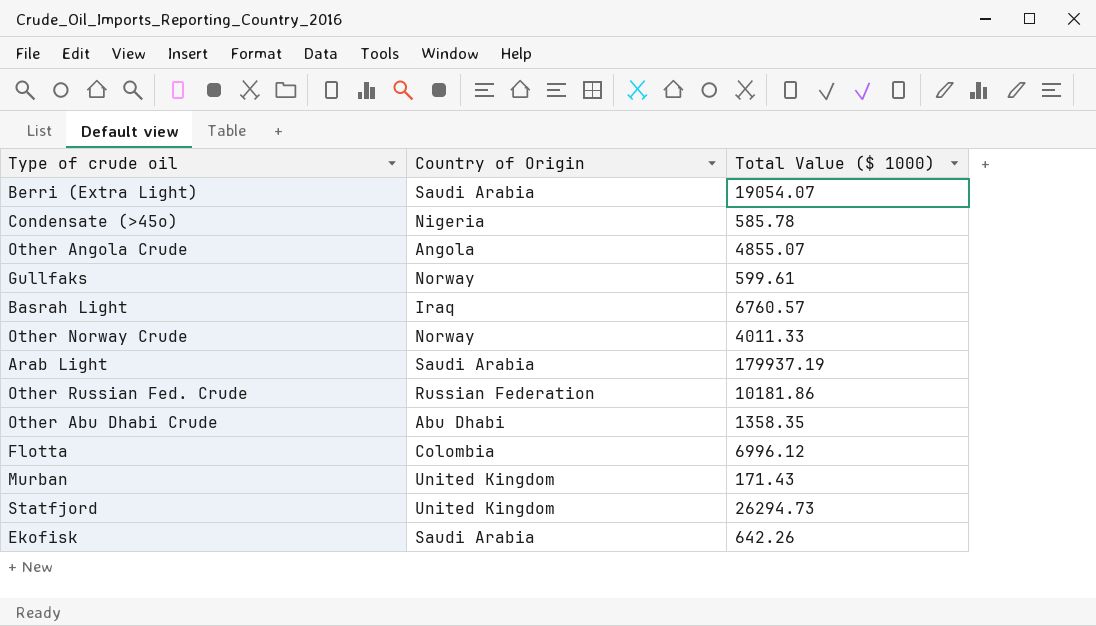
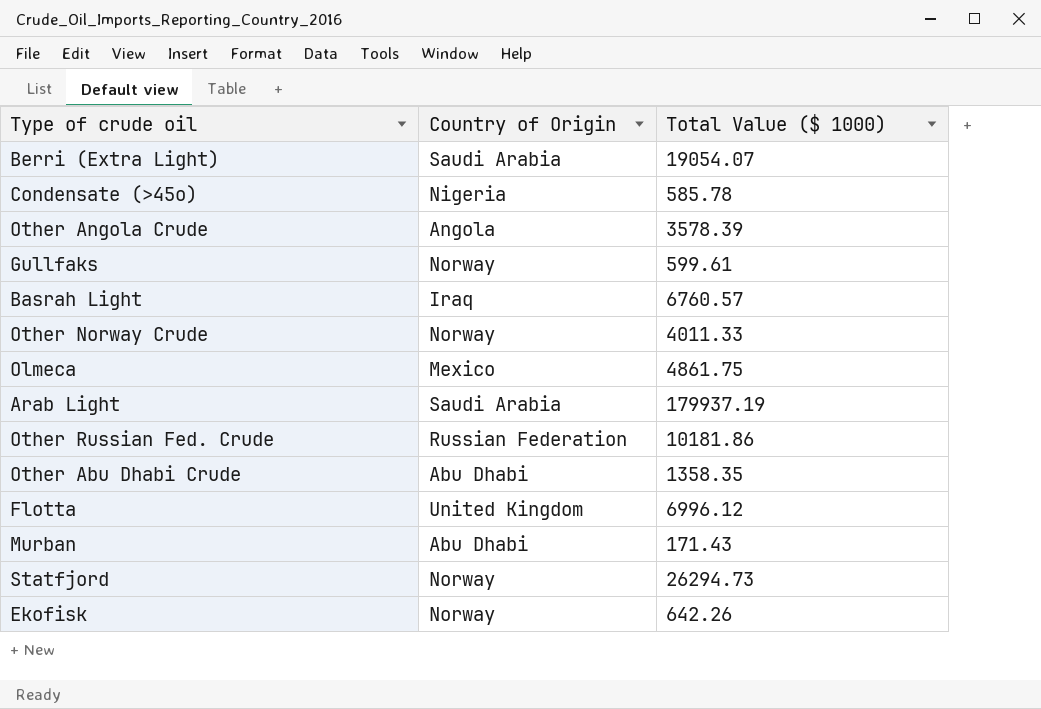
Other Angola Crude | Total Value ($ 1000): 4855.07 -> 3578.39
row Olmeca: none -> Mexico | 4861.75
Flotta | Country of Origin: Colombia -> United Kingdom
Murban | Country of Origin: United Kingdom -> Abu Dhabi
Statfjord | Country of Origin: United Kingdom -> Norway
Ekofisk | Country of Origin: Saudi Arabia -> Norway

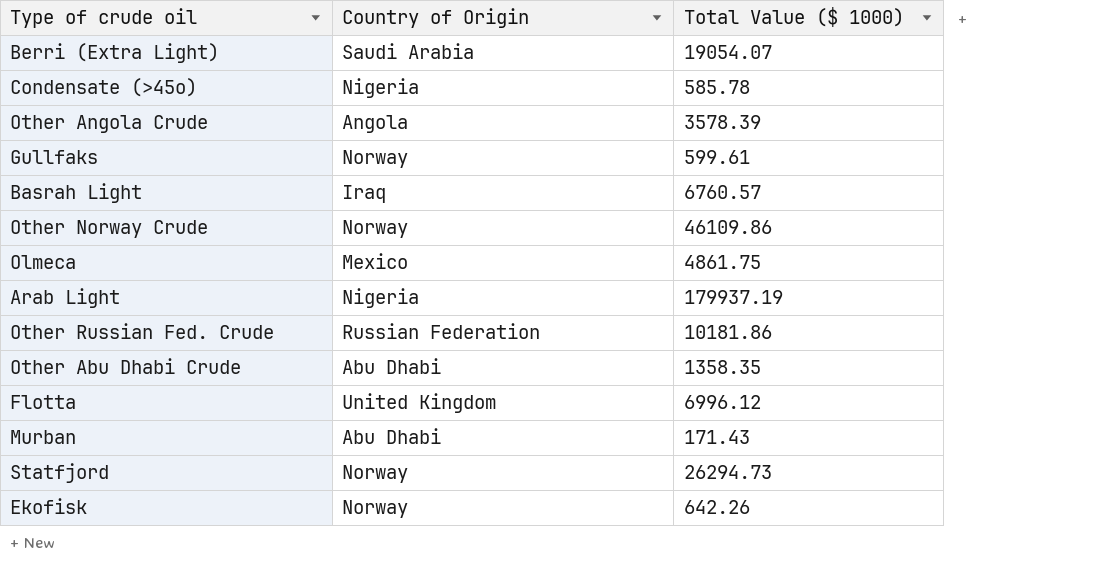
Other Norway Crude | Total Value ($ 1000): 4011.33 -> 46109.86
Arab Light | Country of Origin: Saudi Arabia -> Nigeria

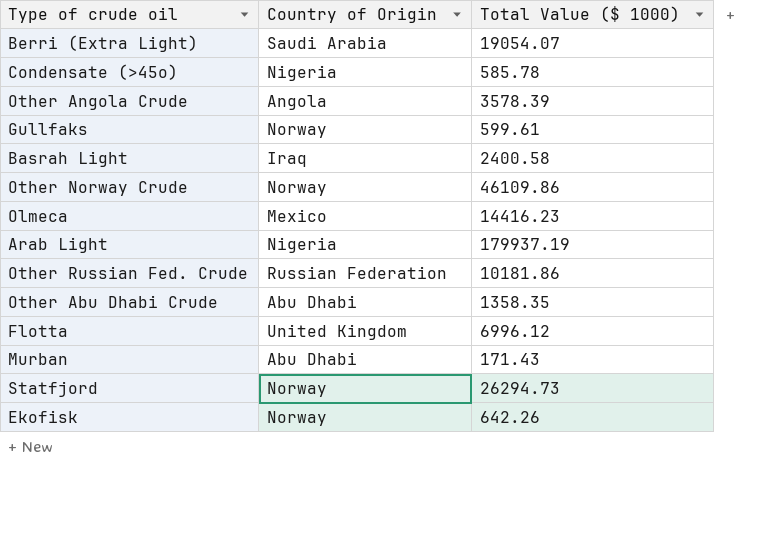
Basrah Light | Total Value ($ 1000): 6760.57 -> 2400.58
Olmeca | Total Value ($ 1000): 4861.75 -> 14416.23

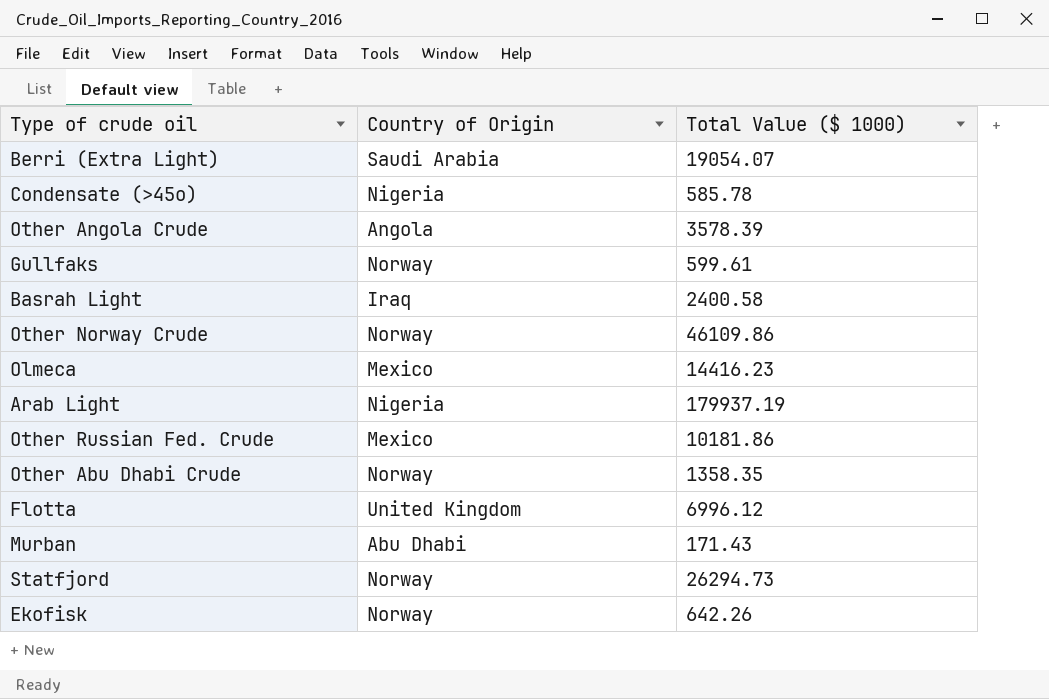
Other Russian Fed. Crude | Country of Origin: Russian Federation -> Mexico
Other Abu Dhabi Crude | Country of Origin: Abu Dhabi -> Norway

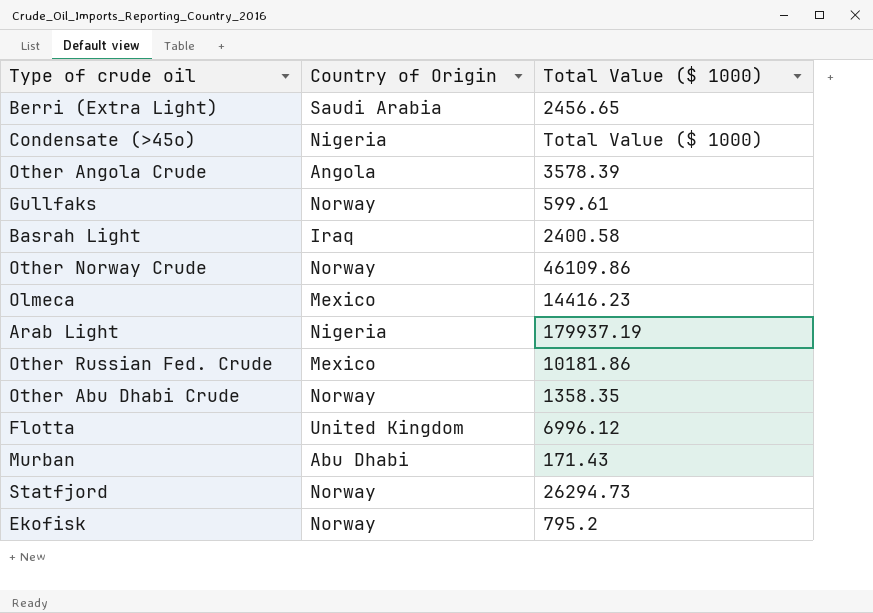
Berri (Extra Light) | Total Value ($ 1000): 19054.07 -> 2456.65
Condensate (>45o) | Total Value ($ 1000): 585.78 -> Total Value ($ 1000)
Ekofisk | Total Value ($ 1000): 642.26 -> 795.2

